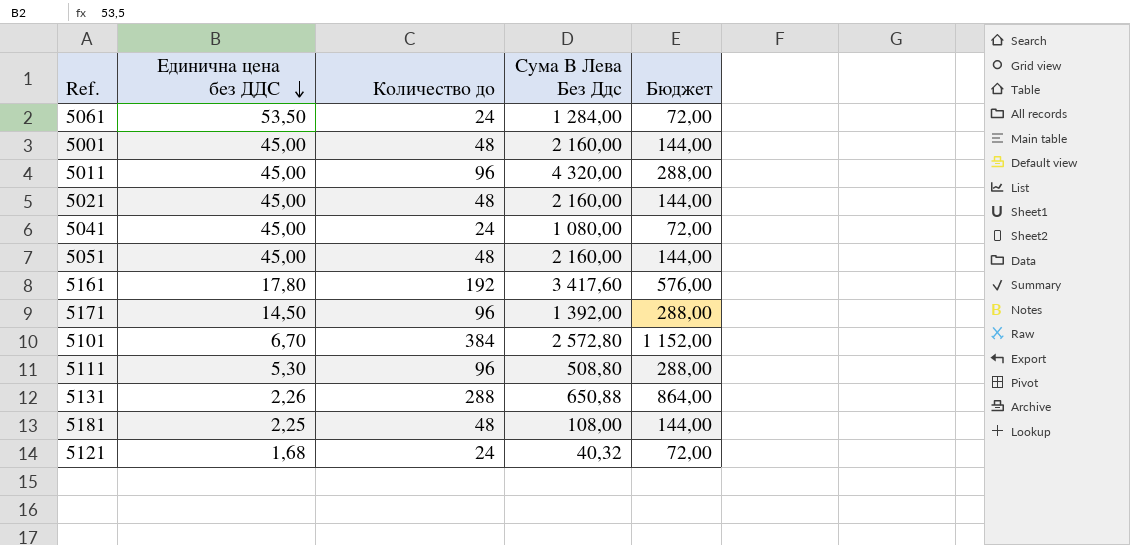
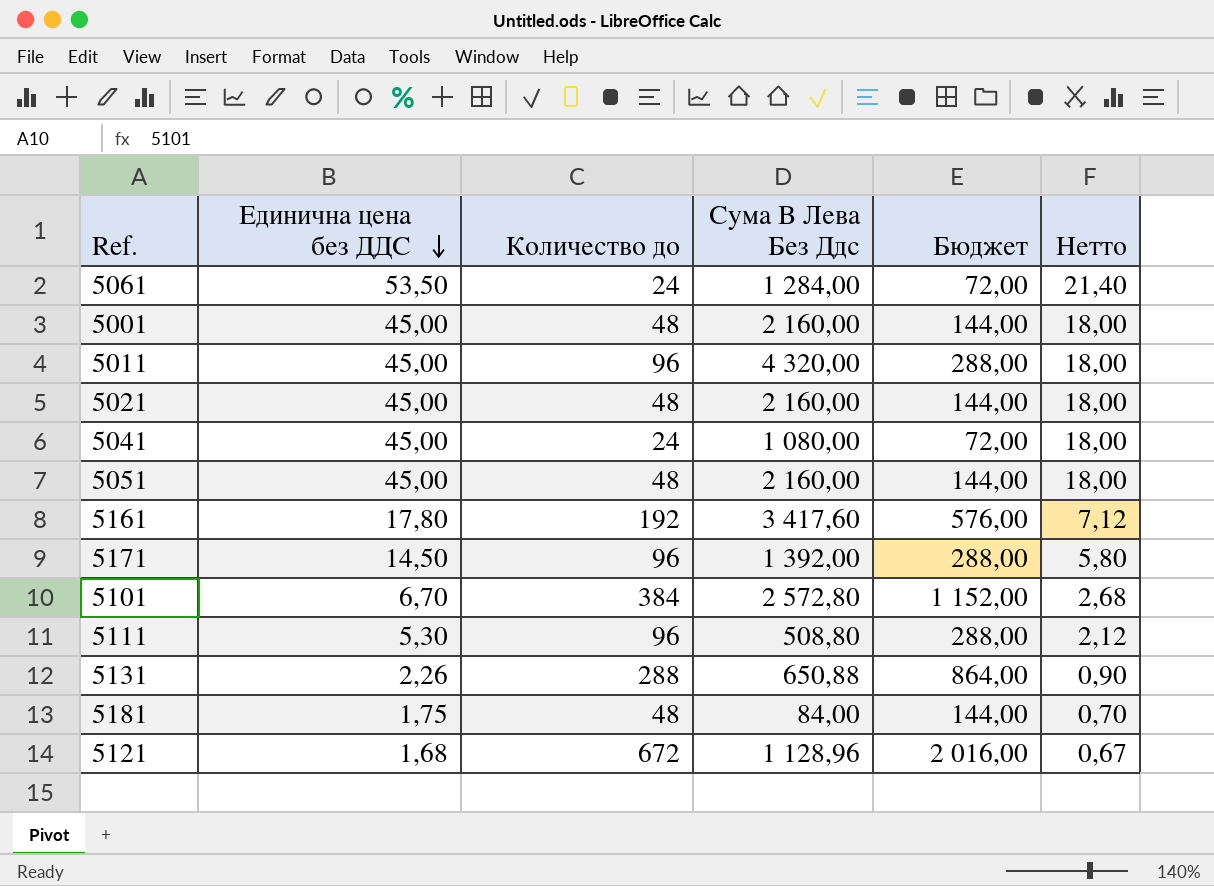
column Нетто | formula: none -> [Единична цена без ДДС] * 0,4
5181 | Единична цена без ДДС: 2,25 -> 1,75
5181 | Сума В Лева Без Ддс: 108,00 -> 84,00
5121 | Количество до: 24 -> 672
5121 | Сума В Лева Без Ддс: 40,32 -> 1 128,96
5121 | Бюджет: 72,00 -> 2 016,00

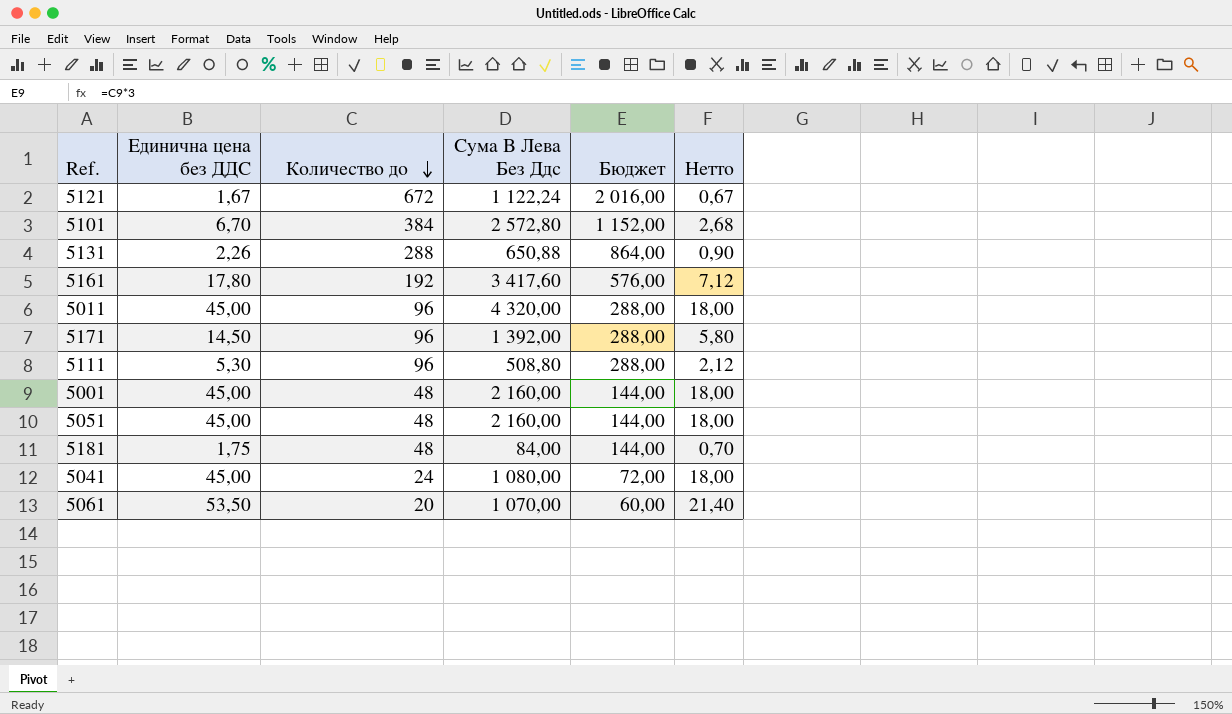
row order: Единична цена без ДДС descending -> Количество до descending
row 5021: 45,00 | 48 | 2 160,00 | 144,00 | 18,00 -> none
5121 | Единична цена без ДДС: 1,68 -> 1,67
5121 | Сума В Лева Без Ддс: 1 128,96 -> 1 122,24
5061 | Количество до: 24 -> 20
5061 | Сума В Лева Без Ддс: 1 284,00 -> 1 070,00
5061 | Бюджет: 72,00 -> 60,00

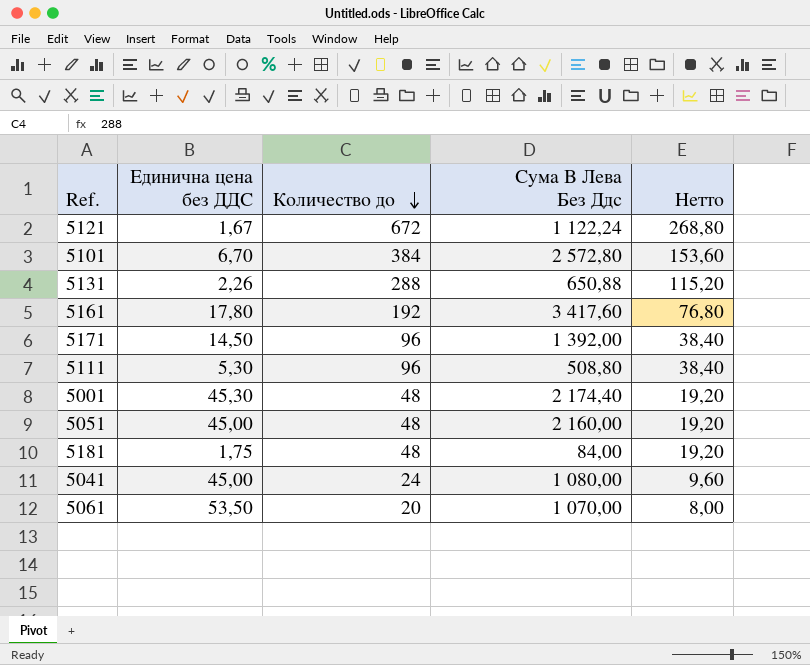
column Бюджет | formula: [Количество до] * 3 -> none
column Нетто | formula: [Единична цена без ДДС] * 0,4 -> [Количество до] * 0,4
row 5011: 45,00 | 96 | 4 320,00 | 288,00 | 18,00 -> none
5001 | Единична цена без ДДС: 45,00 -> 45,30
5001 | Сума В Лева Без Ддс: 2 160,00 -> 2 174,40

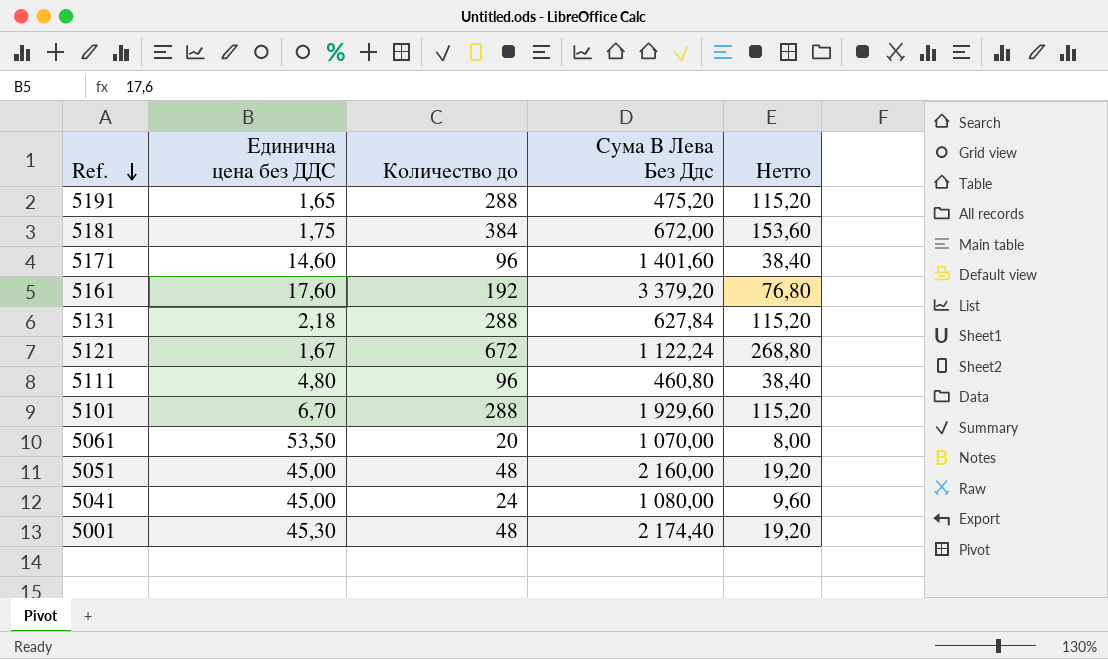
row order: Количество до descending -> Ref. descending
row 5191: none -> 1,65 | 288 | 475,20 | 115,20
5181 | Количество до: 48 -> 384
5181 | Сума В Лева Без Ддс: 84,00 -> 672,00
5181 | Нетто: 19,20 -> 153,60
5171 | Единична цена без ДДС: 14,50 -> 14,60
5171 | Сума В Лева Без Ддс: 1 392,00 -> 1 401,60
5161 | Единична цена без ДДС: 17,80 -> 17,60
5161 | Сума В Лева Без Ддс: 3 417,60 -> 3 379,20
5131 | Единична цена без ДДС: 2,26 -> 2,18
5131 | Сума В Лева Без Ддс: 650,88 -> 627,84
5111 | Единична цена без ДДС: 5,30 -> 4,80
5111 | Сума В Лева Без Ддс: 508,80 -> 460,80
5101 | Количество до: 384 -> 288
5101 | Сума В Лева Без Ддс: 2 572,80 -> 1 929,60
5101 | Нетто: 153,60 -> 115,20

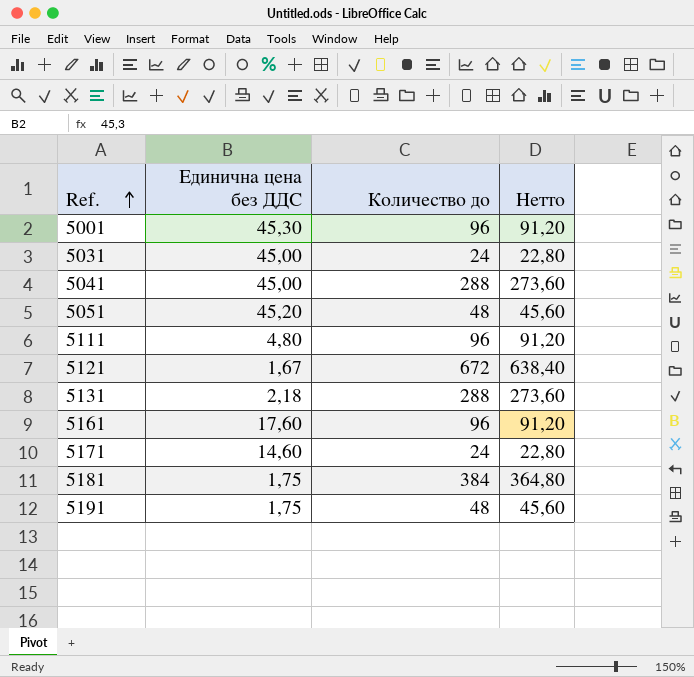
row order: Ref. descending -> Ref. ascending
column Сума В Лева Без Ддс | formula: [Единична цена без ДДС] * [Количество до] -> none
column Нетто | formula: [Количество до] * 0,4 -> [Количество до] * 0,95
row 5101: 6,70 | 288 | 1 929,60 | 115,20 -> none
row 5061: 53,50 | 20 | 1 070,00 | 8,00 -> none
5001 | Количество до: 48 -> 96
row 5031: none -> 45,00 | 24 | 22,80
5041 | Количество до: 24 -> 288
5051 | Единична цена без ДДС: 45,00 -> 45,20
5161 | Количество до: 192 -> 96
5171 | Количество до: 96 -> 24
5191 | Единична цена без ДДС: 1,65 -> 1,75
5191 | Количество до: 288 -> 48

